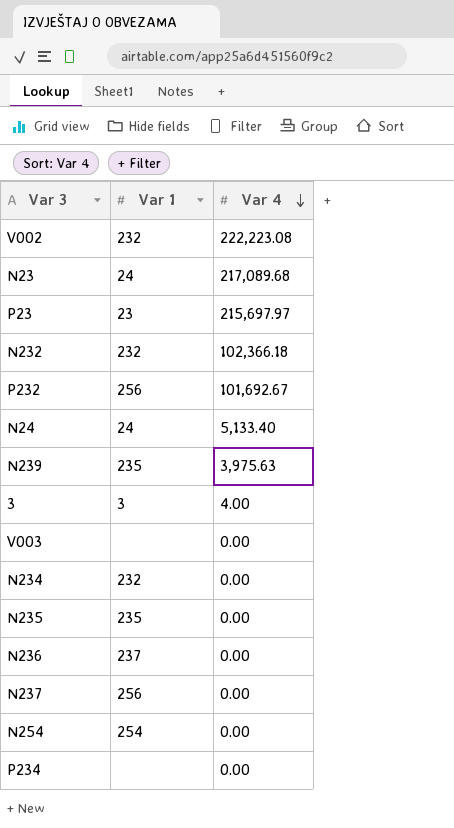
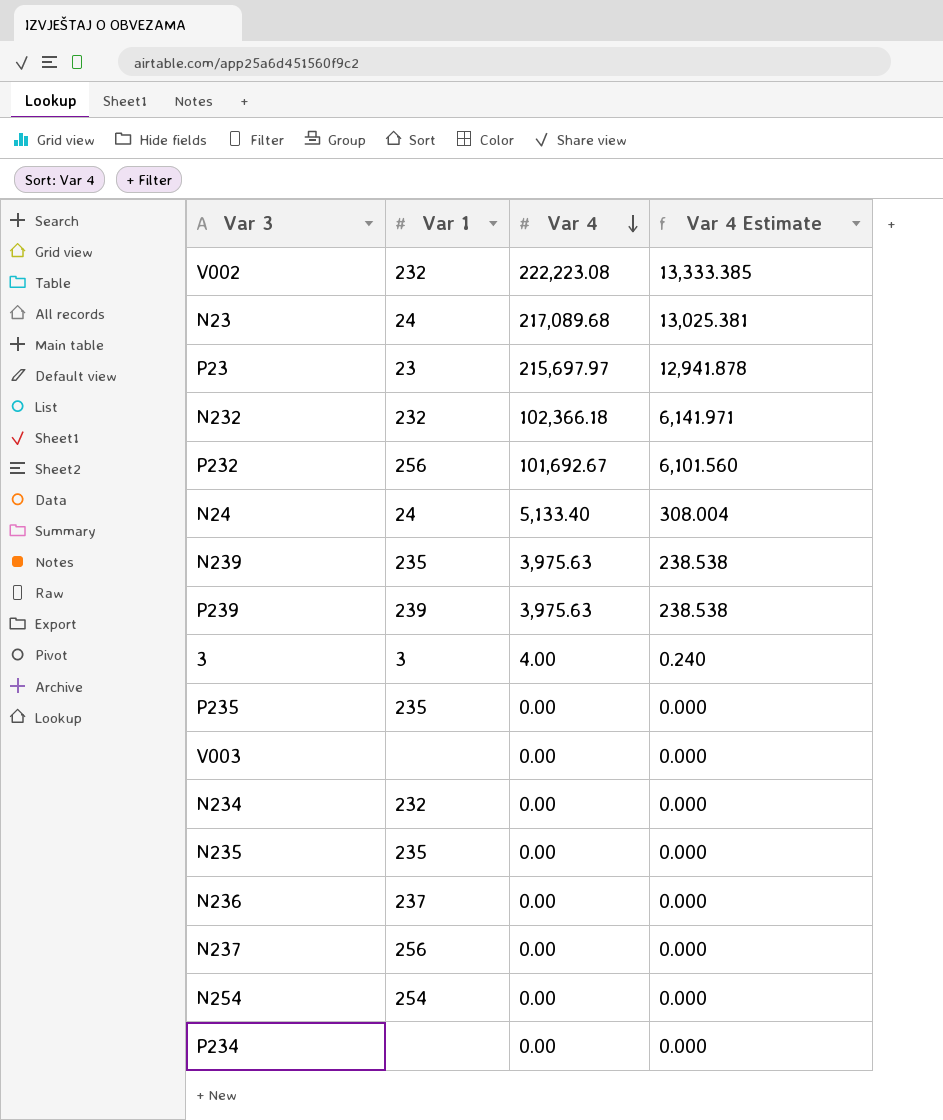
column Var 4 Estimate | formula: none -> [Var 4] * 0.06
row P239: none -> 239 | 3,975.63 | 238.538
row P235: none -> 235 | 0.00 | 0.000

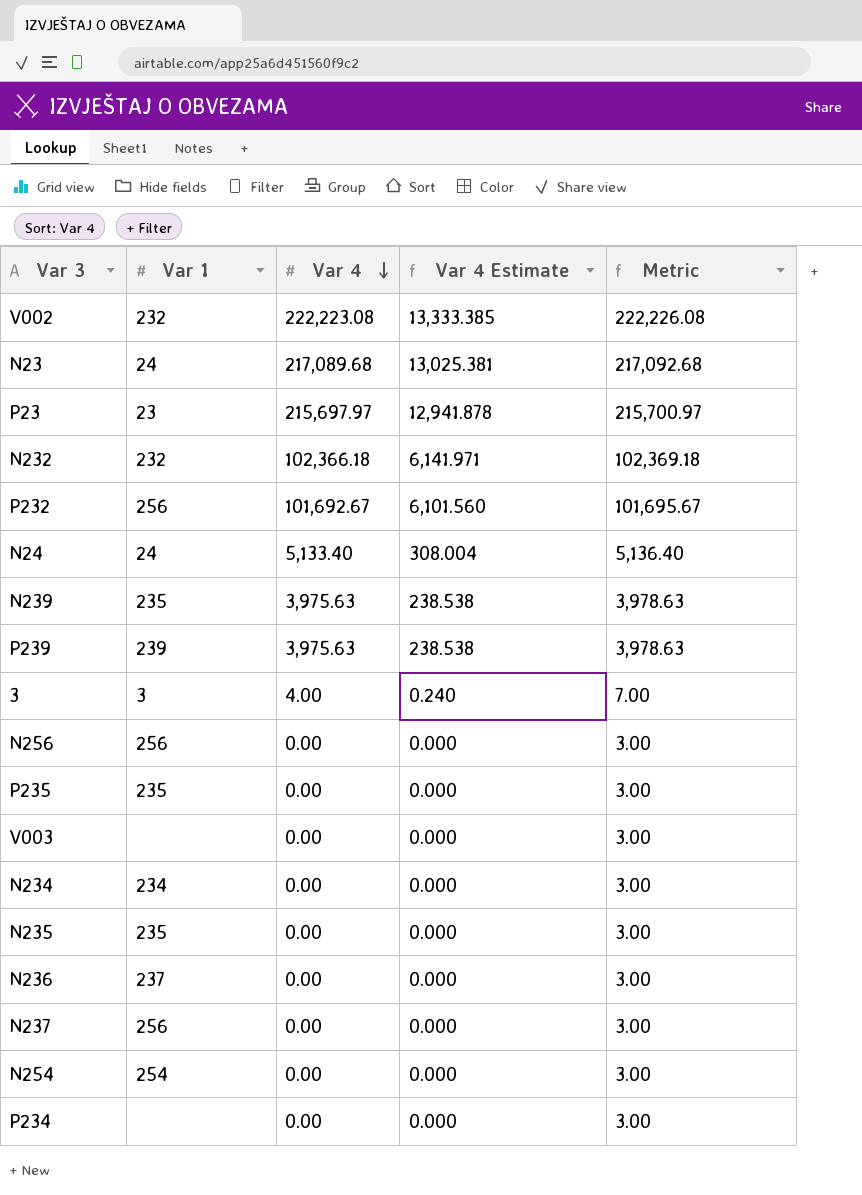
column Metric | formula: none -> [Var 4] + 3
row N256: none -> 256 | 0.00 | 0.000 | 3.00
N234 | Var 1: 232 -> 234

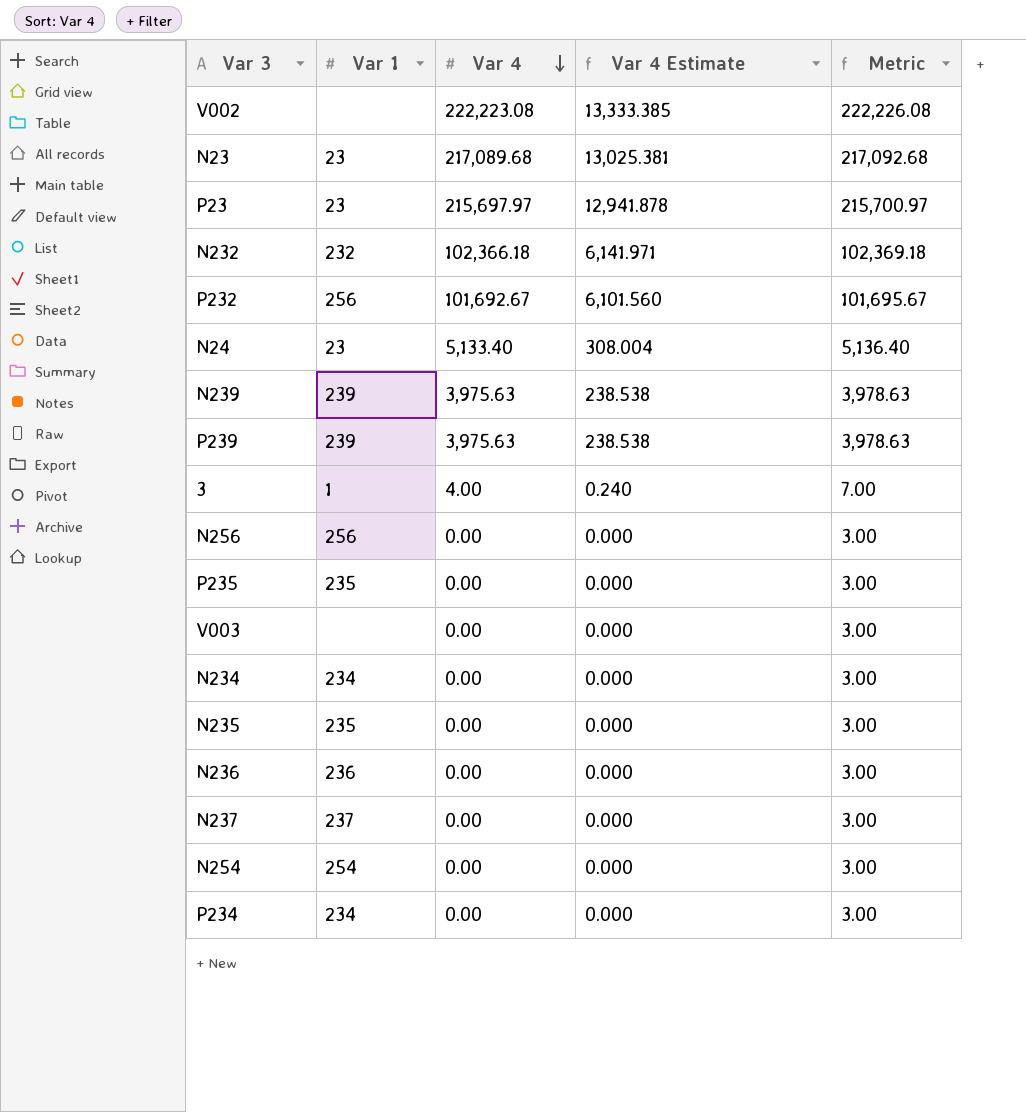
V002 | Var 1: 232 -> none
N23 | Var 1: 24 -> 23
N24 | Var 1: 24 -> 23
N239 | Var 1: 235 -> 239
3 | Var 1: 3 -> 1
N236 | Var 1: 237 -> 236
N237 | Var 1: 256 -> 237
P234 | Var 1: none -> 234

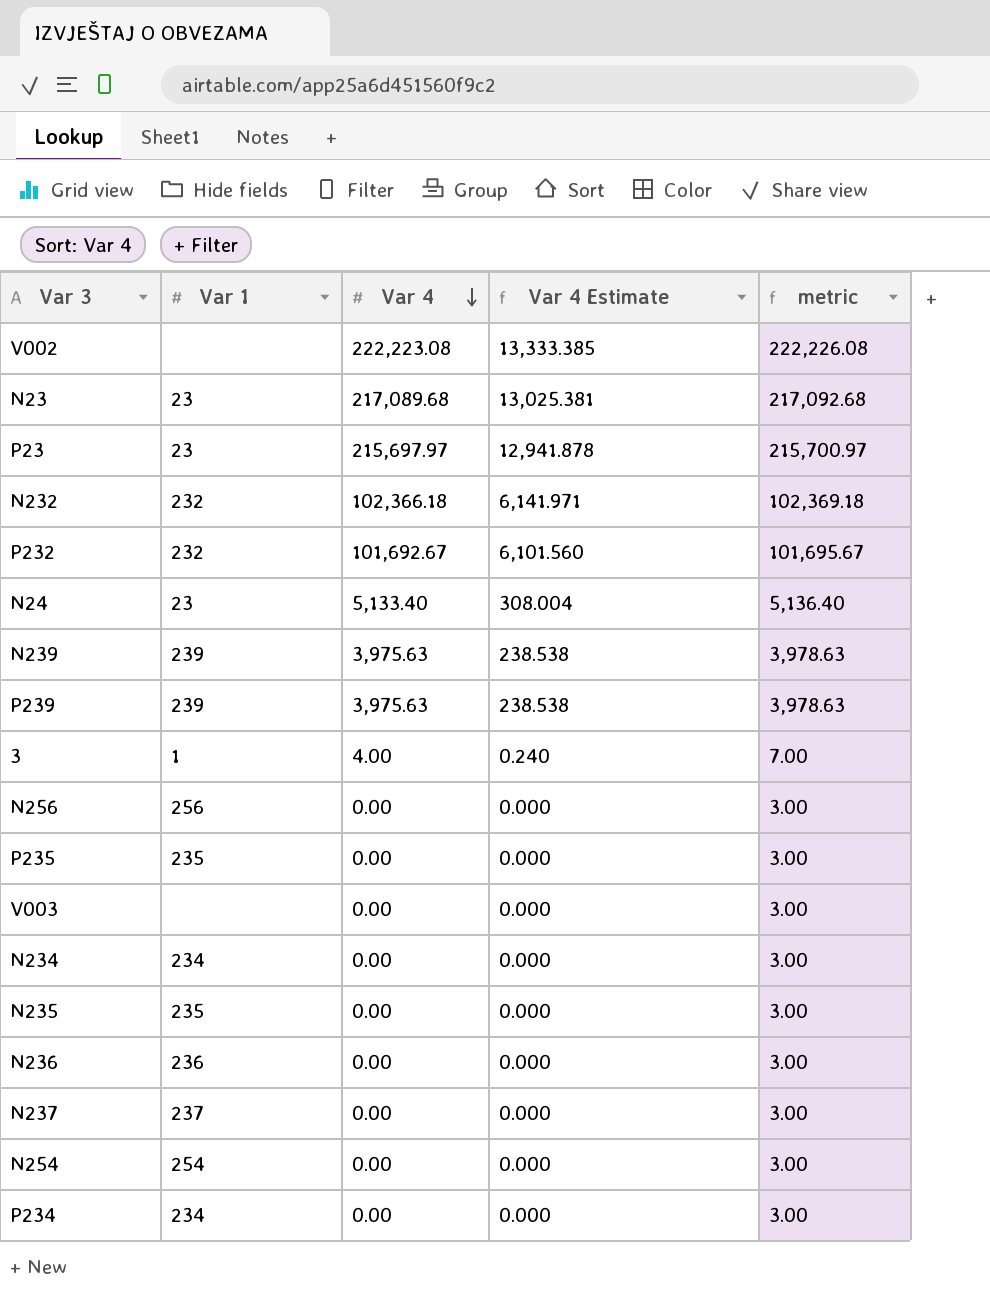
column name: Metric -> metric
P232 | Var 1: 256 -> 232

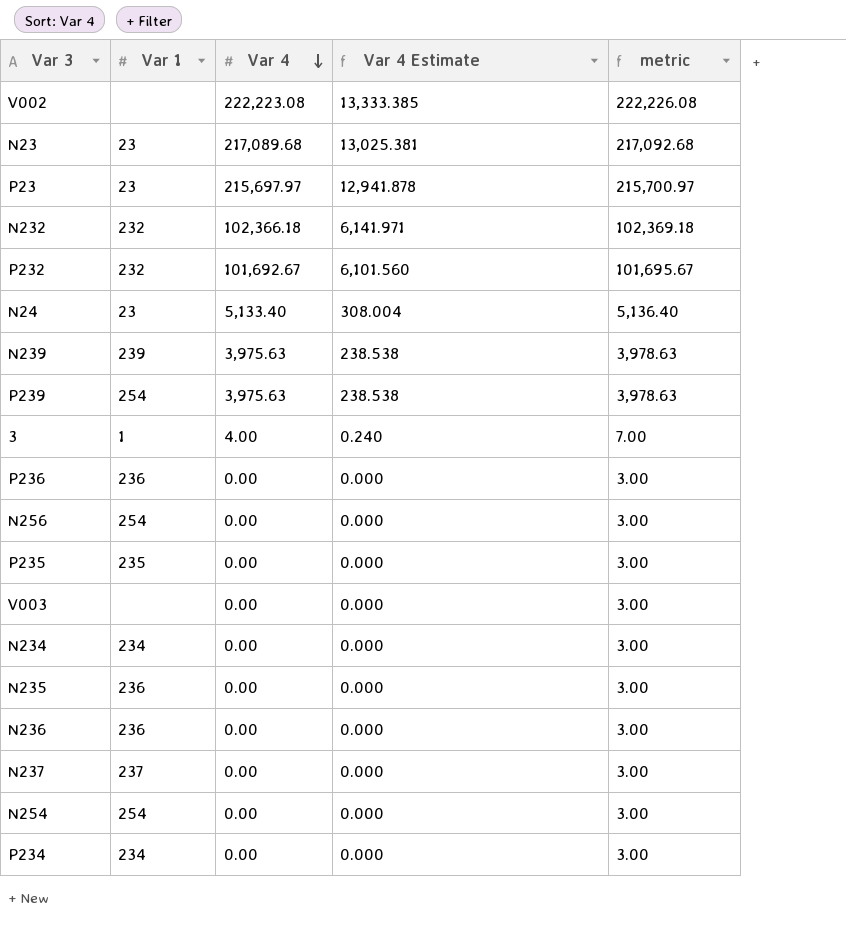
P239 | Var 1: 239 -> 254
row P236: none -> 236 | 0.00 | 0.000 | 3.00
N256 | Var 1: 256 -> 254
N235 | Var 1: 235 -> 236

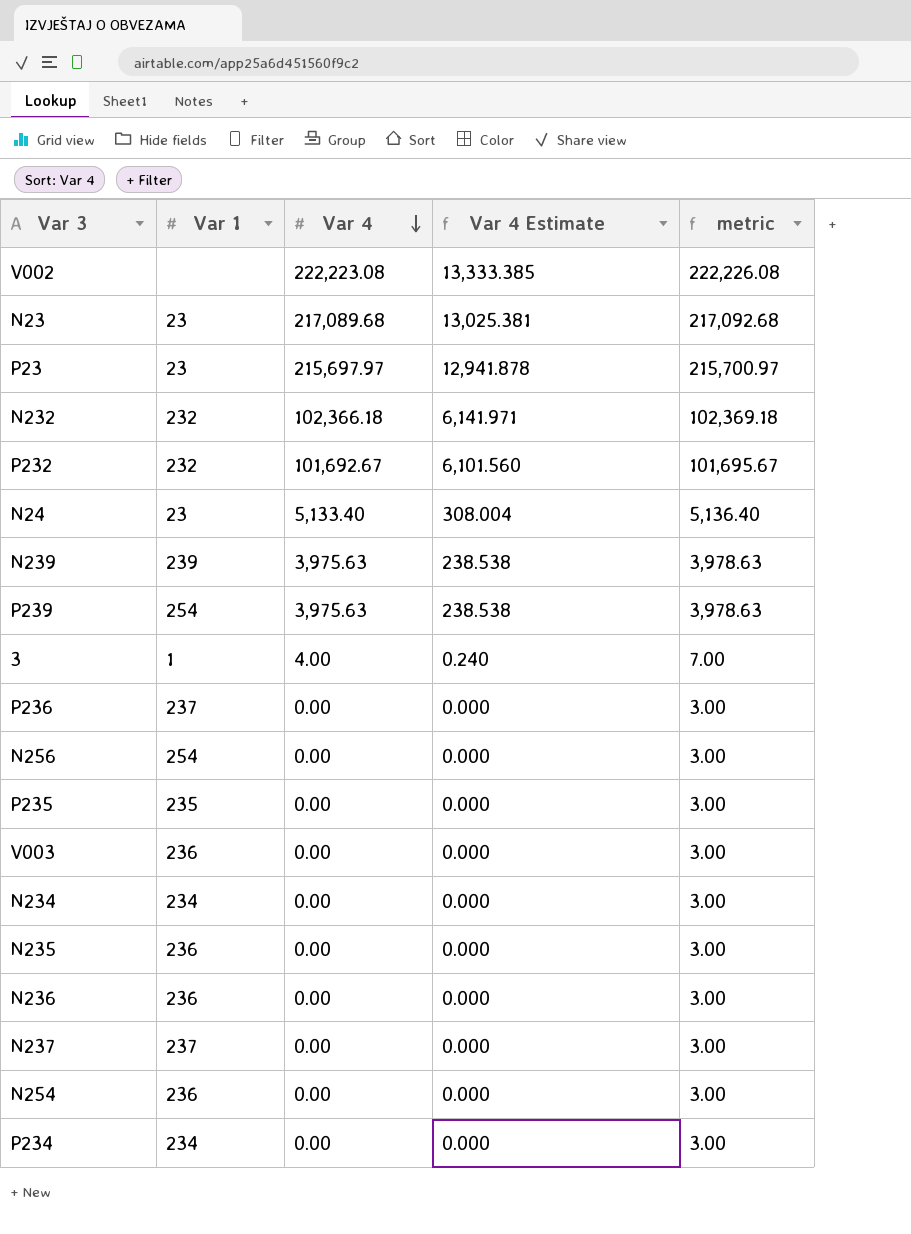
P236 | Var 1: 236 -> 237
V003 | Var 1: none -> 236
N254 | Var 1: 254 -> 236

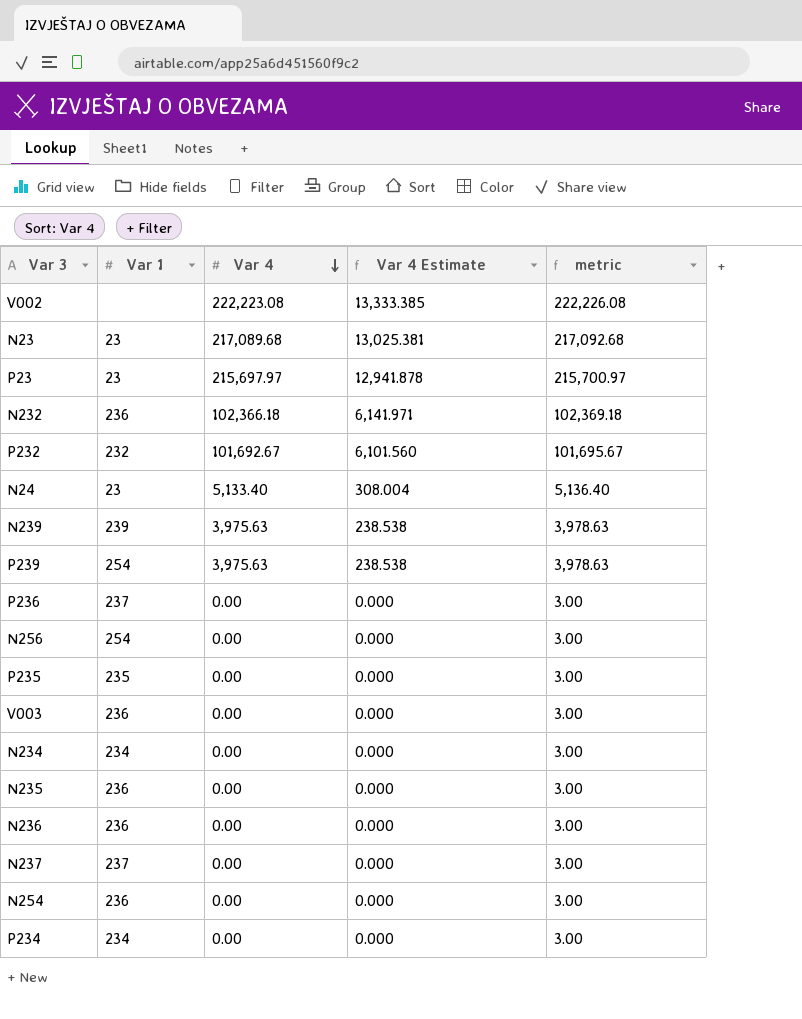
row 3: 1 | 4.00 | 0.240 | 7.00 -> none
N232 | Var 1: 232 -> 236

